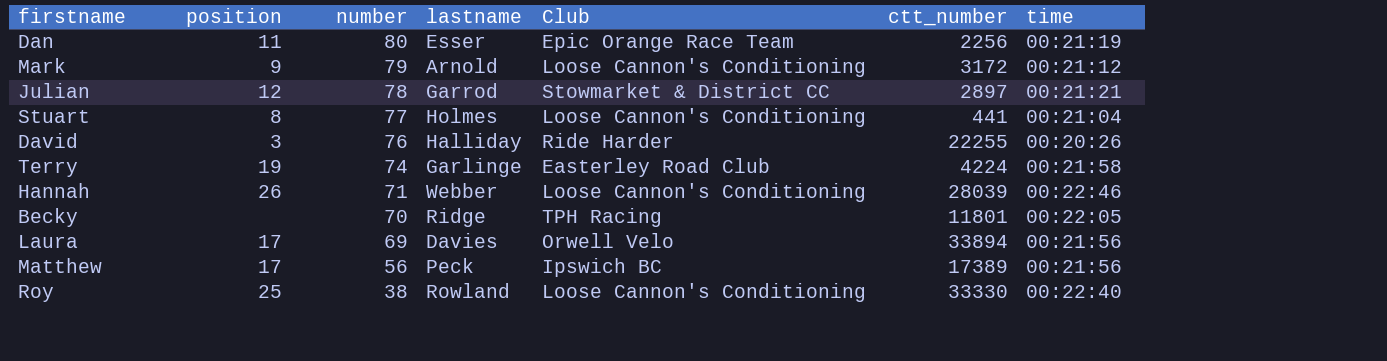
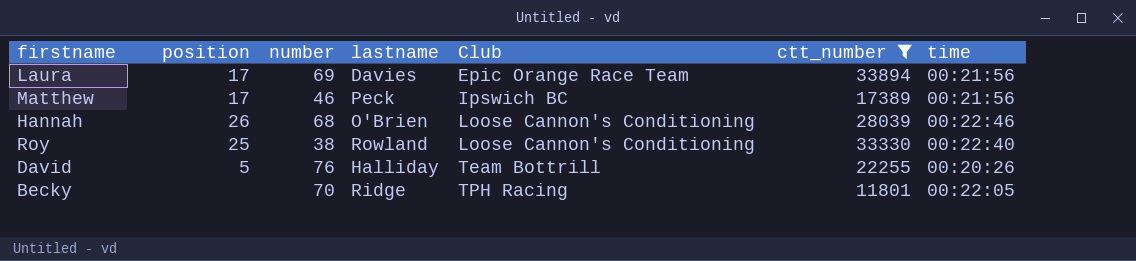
filter: none -> ctt_number >= 11801
row order: number descending -> Club ascending
Laura | Club: Orwell Velo -> Epic Orange Race Team
Matthew | number: 56 -> 46
Hannah | number: 71 -> 68
Hannah | lastname: Webber -> O'Brien
David | position: 3 -> 5
David | Club: Ride Harder -> Team Bottrill

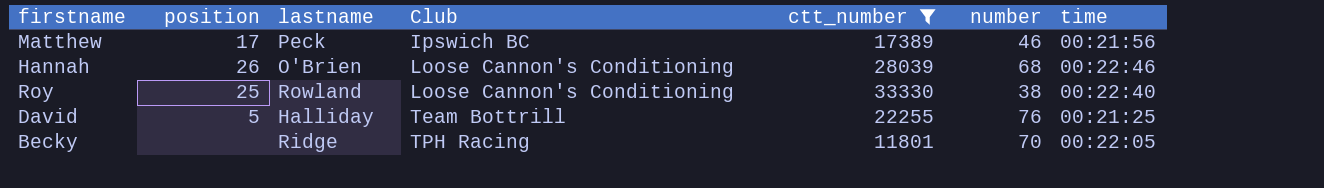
column number | position: 3 -> 6
row Laura: 17 | 69 | Davies | Epic Orange Race Team | 33894 | 00:21:56 -> none
David | time: 00:20:26 -> 00:21:25

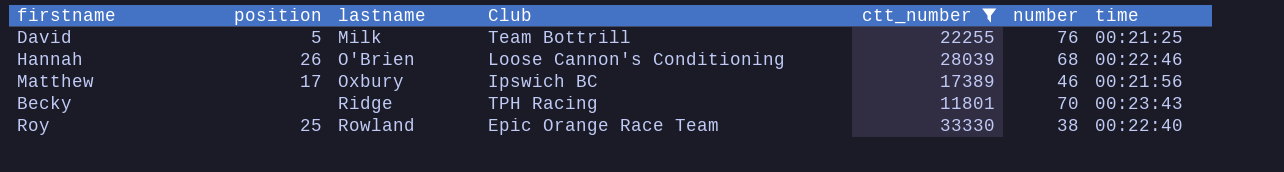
row order: Club ascending -> lastname ascending
David | lastname: Halliday -> Milk
Matthew | lastname: Peck -> Oxbury
Becky | time: 00:22:05 -> 00:23:43
Roy | Club: Loose Cannon's Conditioning -> Epic Orange Race Team

